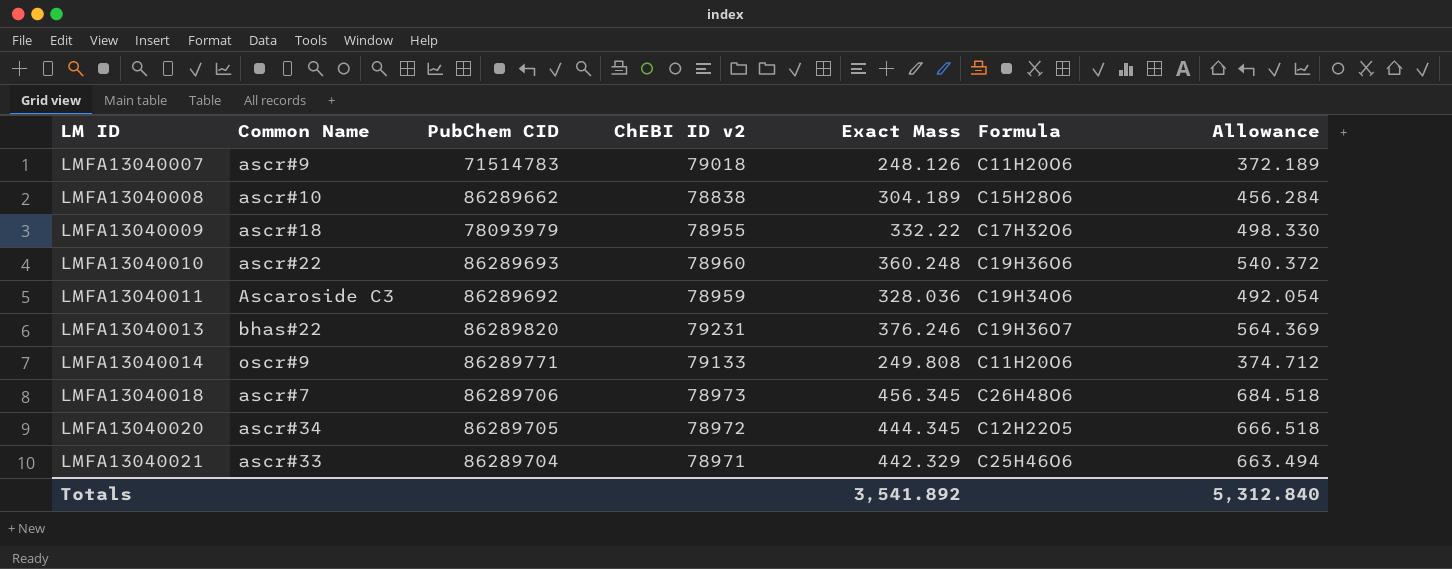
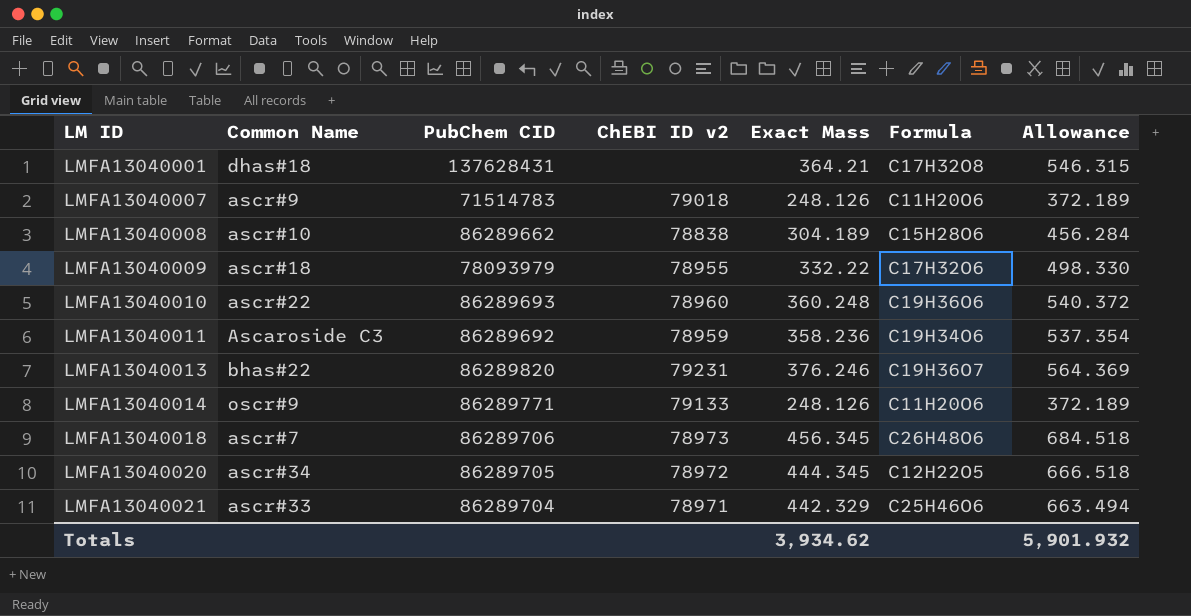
row LMFA13040001: none -> dhas#18 | 137628431 | none | 364.21 | C17H32O8 | 546.315
LMFA13040011 | Exact Mass: 328.036 -> 358.236
LMFA13040011 | Allowance: 492.054 -> 537.354
LMFA13040014 | Exact Mass: 249.808 -> 248.126
LMFA13040014 | Allowance: 374.712 -> 372.189
Totals | Exact Mass: 3,541.892 -> 3,934.62
Totals | Allowance: 5,312.840 -> 5,901.932

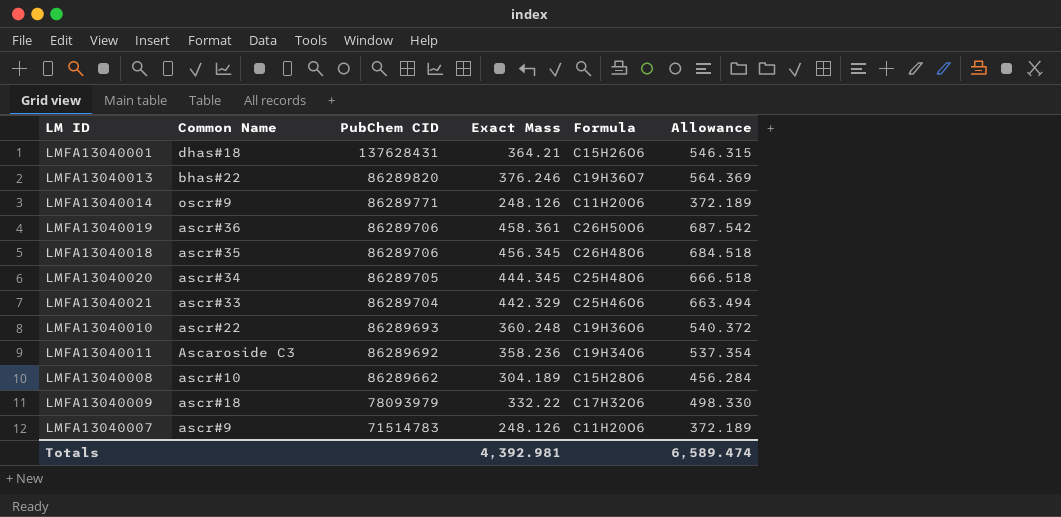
row order: LM ID ascending -> PubChem CID descending
column ChEBI ID v2 | position: 4 -> none
LMFA13040001 | Formula: C17H32O8 -> C15H26O6
row LMFA13040019: none -> ascr#36 | 86289706 | 458.361 | C26H50O6 | 687.542
LMFA13040018 | Common Name: ascr#7 -> ascr#35
LMFA13040020 | Formula: C12H22O5 -> C25H48O6
Totals | Exact Mass: 3,934.62 -> 4,392.981
Totals | Allowance: 5,901.932 -> 6,589.474

